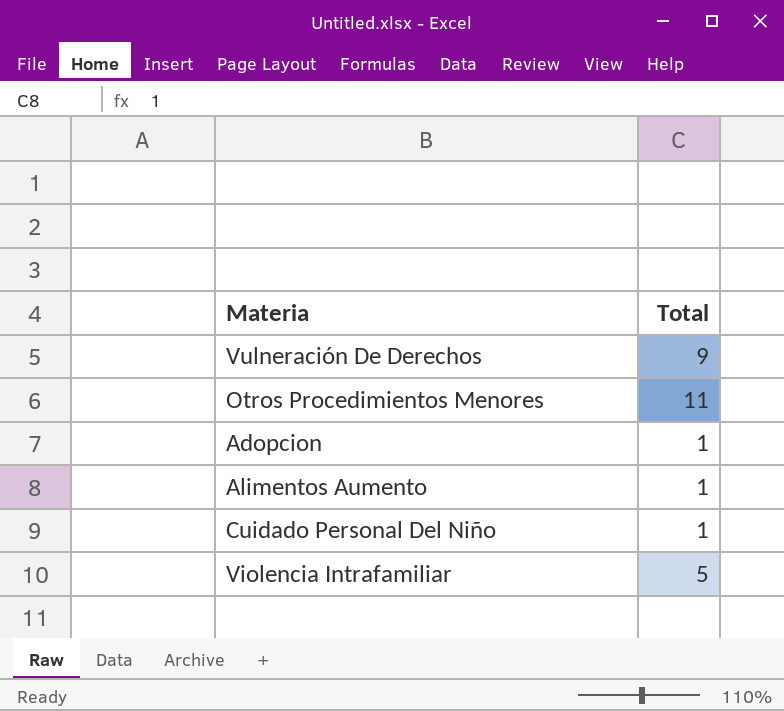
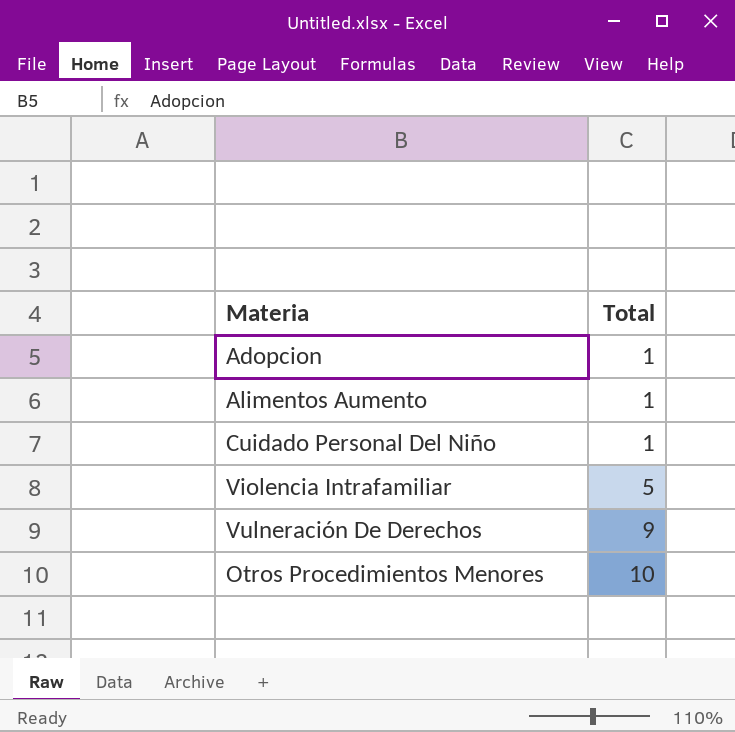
row order: none -> Total ascending
Otros Procedimientos Menores | Total: 11 -> 10

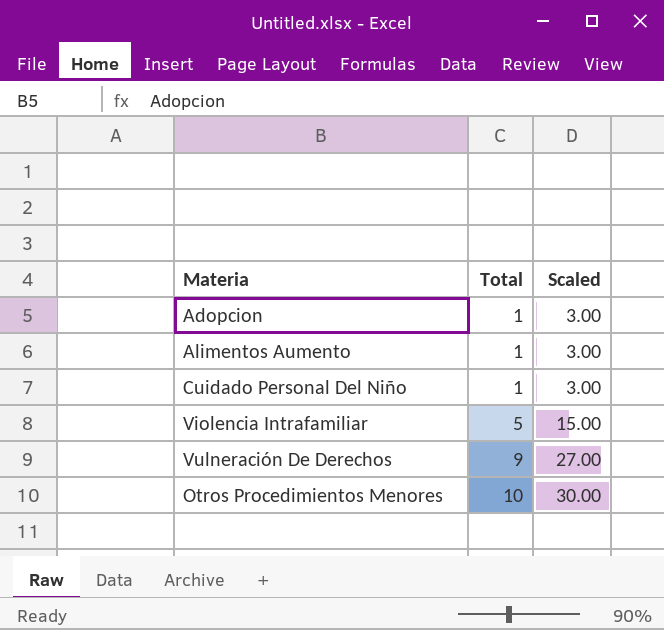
column Scaled | formula: none -> [Total] * 3

